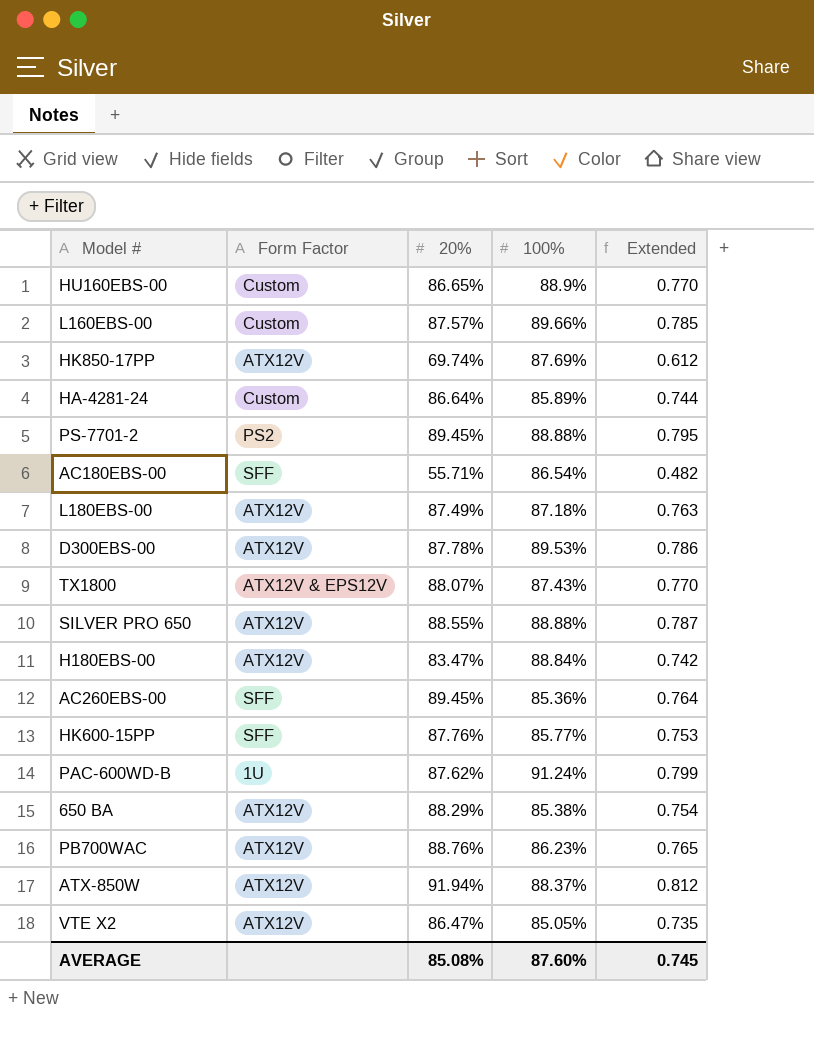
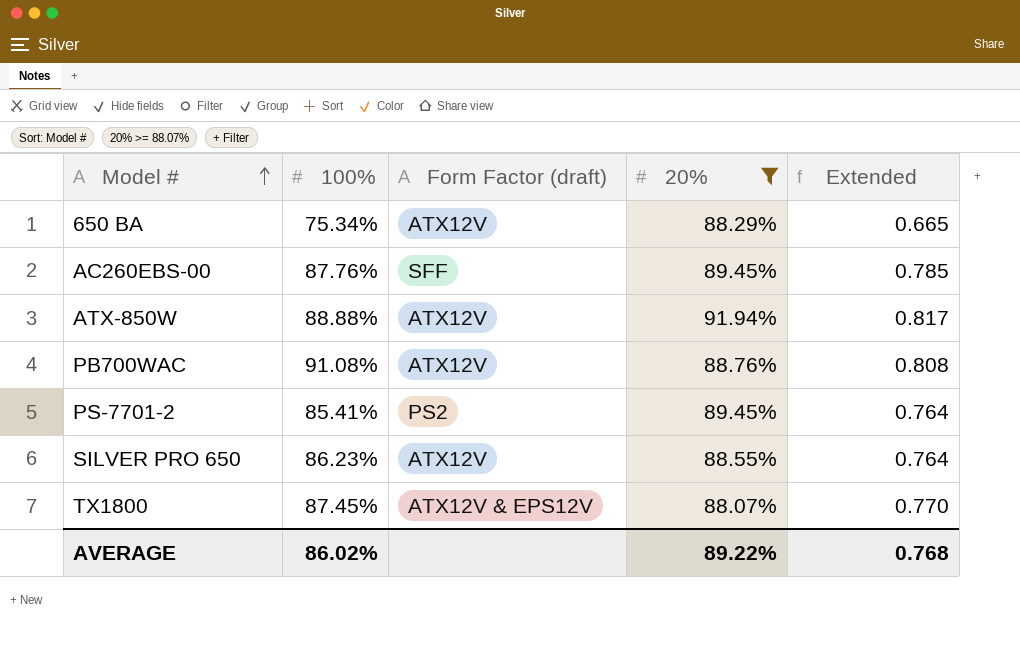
filter: none -> 20% >= 88.07%
row order: none -> Model # ascending
column 100% | position: 4 -> 2
column name: Form Factor -> Form Factor (draft)
650 BA | 100%: 85.38% -> 75.34%
650 BA | Extended: 0.754 -> 0.665
AC260EBS-00 | 100%: 85.36% -> 87.76%
AC260EBS-00 | Extended: 0.764 -> 0.785
ATX-850W | 100%: 88.37% -> 88.88%
ATX-850W | Extended: 0.812 -> 0.817
PB700WAC | 100%: 86.23% -> 91.08%
PB700WAC | Extended: 0.765 -> 0.808
PS-7701-2 | 100%: 88.88% -> 85.41%
PS-7701-2 | Extended: 0.795 -> 0.764
SILVER PRO 650 | 100%: 88.88% -> 86.23%
SILVER PRO 650 | Extended: 0.787 -> 0.764
TX1800 | 100%: 87.43% -> 87.45%
AVERAGE | 100%: 87.60% -> 86.02%
AVERAGE | 20%: 85.08% -> 89.22%
AVERAGE | Extended: 0.745 -> 0.768

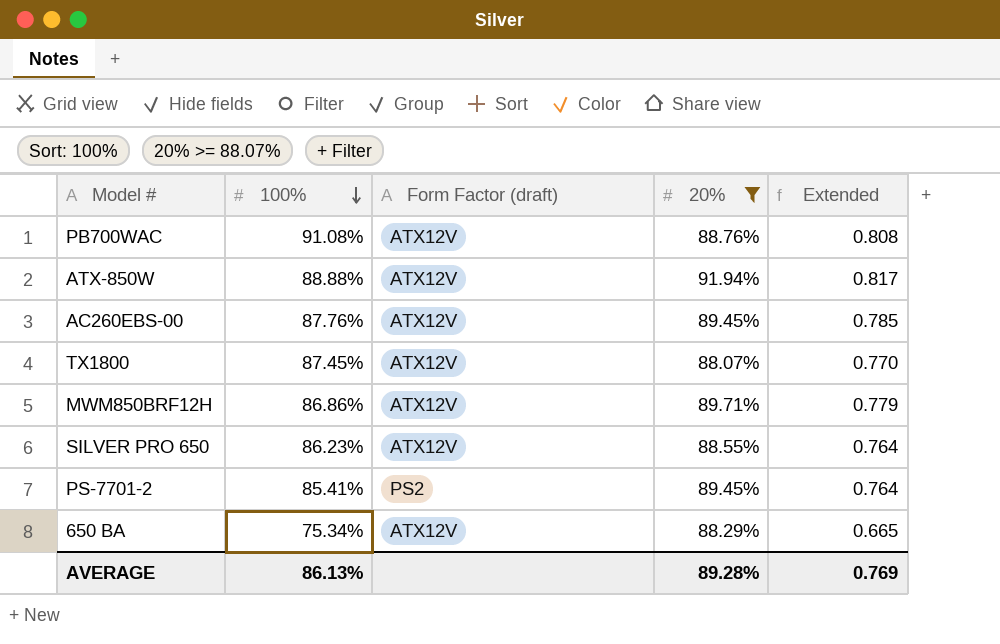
row order: Model # ascending -> 100% descending
AC260EBS-00 | Form Factor (draft): SFF -> ATX12V
TX1800 | Form Factor (draft): ATX12V & EPS12V -> ATX12V
row MWM850BRF12H: none -> 86.86% | ATX12V | 89.71% | 0.779
AVERAGE | 100%: 86.02% -> 86.13%
AVERAGE | 20%: 89.22% -> 89.28%
AVERAGE | Extended: 0.768 -> 0.769

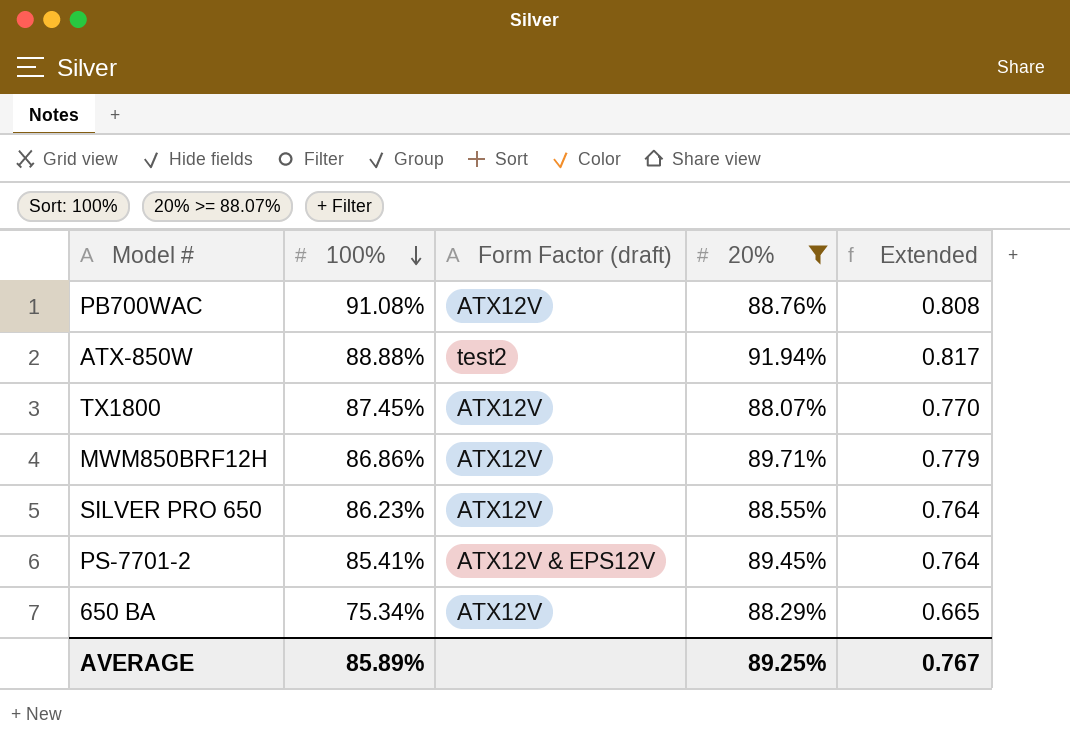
row AC260EBS-00: 87.76% | ATX12V | 89.45% | 0.785 -> none
ATX-850W | Form Factor (draft): ATX12V -> test2
PS-7701-2 | Form Factor (draft): PS2 -> ATX12V & EPS12V
AVERAGE | 100%: 86.13% -> 85.89%
AVERAGE | 20%: 89.28% -> 89.25%
AVERAGE | Extended: 0.769 -> 0.767

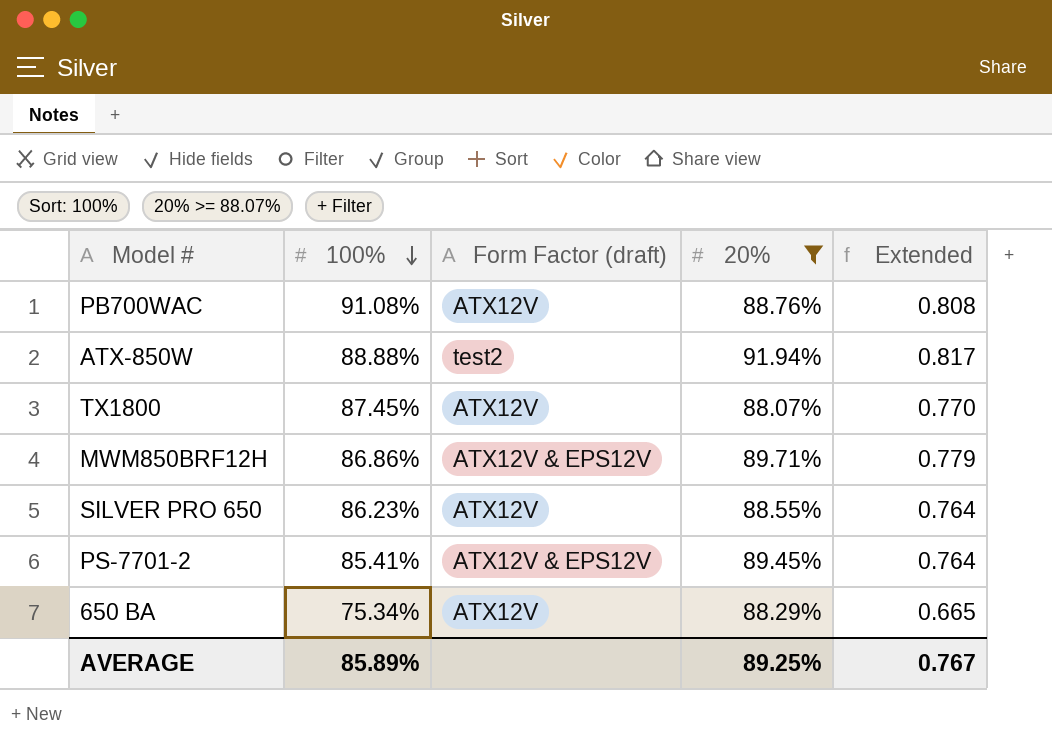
MWM850BRF12H | Form Factor (draft): ATX12V -> ATX12V & EPS12V

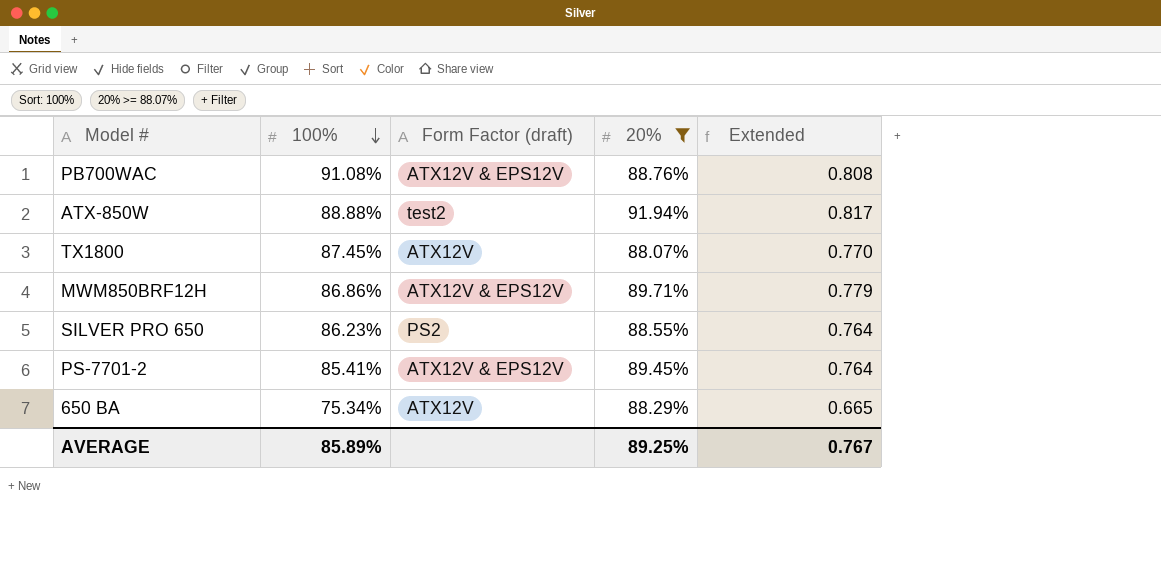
PB700WAC | Form Factor (draft): ATX12V -> ATX12V & EPS12V
SILVER PRO 650 | Form Factor (draft): ATX12V -> PS2

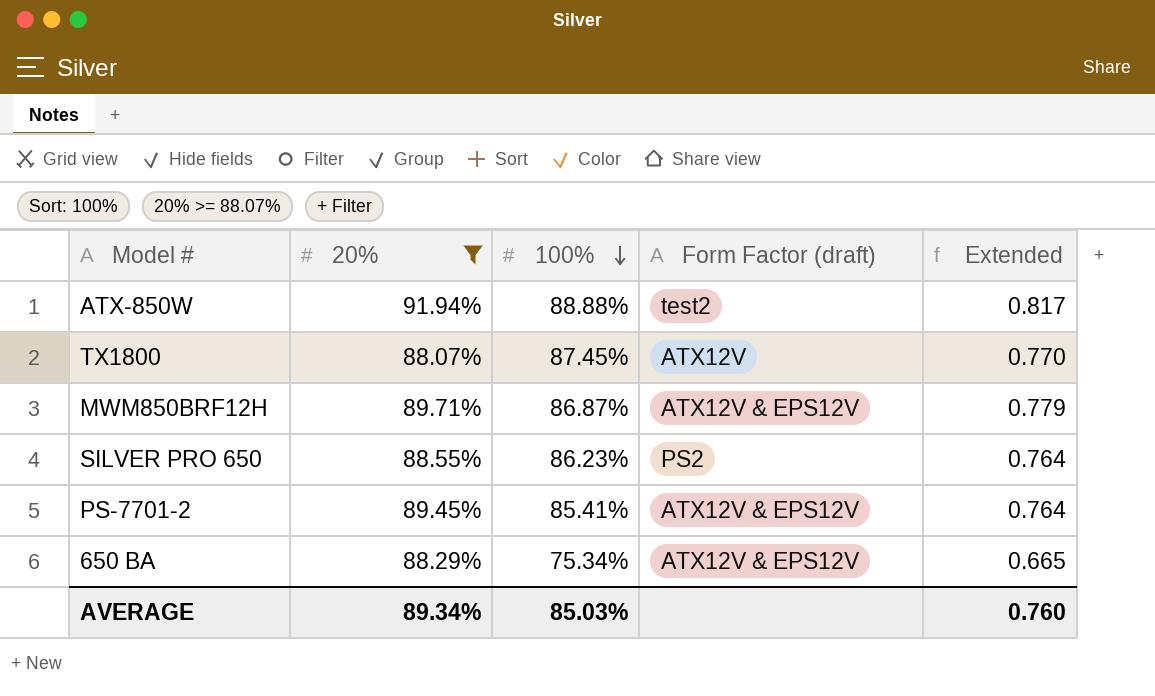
column 20% | position: 4 -> 2
row PB700WAC: 91.08% | ATX12V & EPS12V | 88.76% | 0.808 -> none
MWM850BRF12H | 100%: 86.86% -> 86.87%
650 BA | Form Factor (draft): ATX12V -> ATX12V & EPS12V
AVERAGE | 20%: 89.25% -> 89.34%
AVERAGE | 100%: 85.89% -> 85.03%
AVERAGE | Extended: 0.767 -> 0.760

